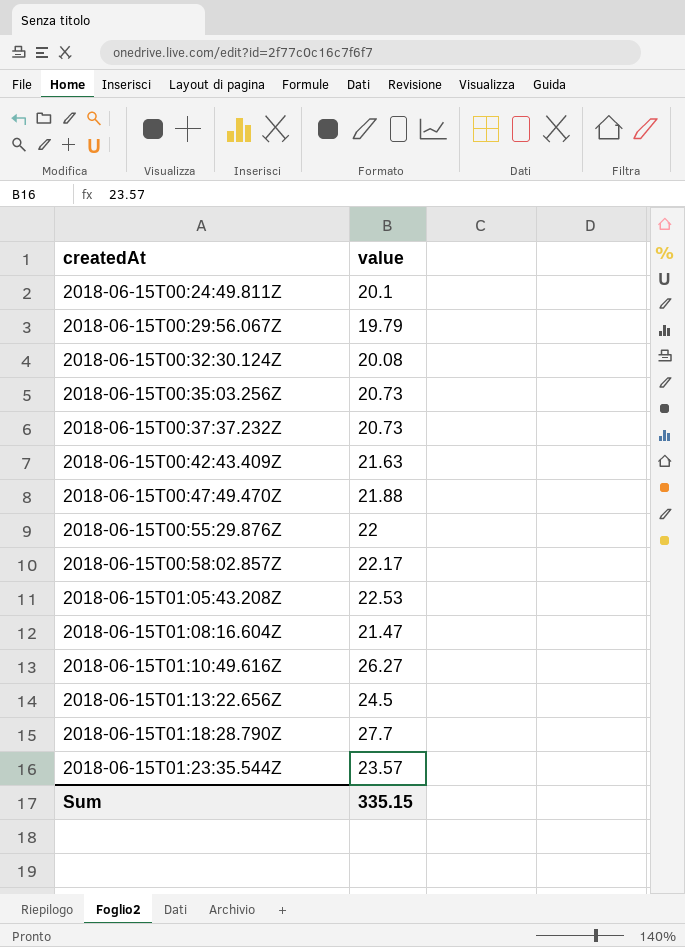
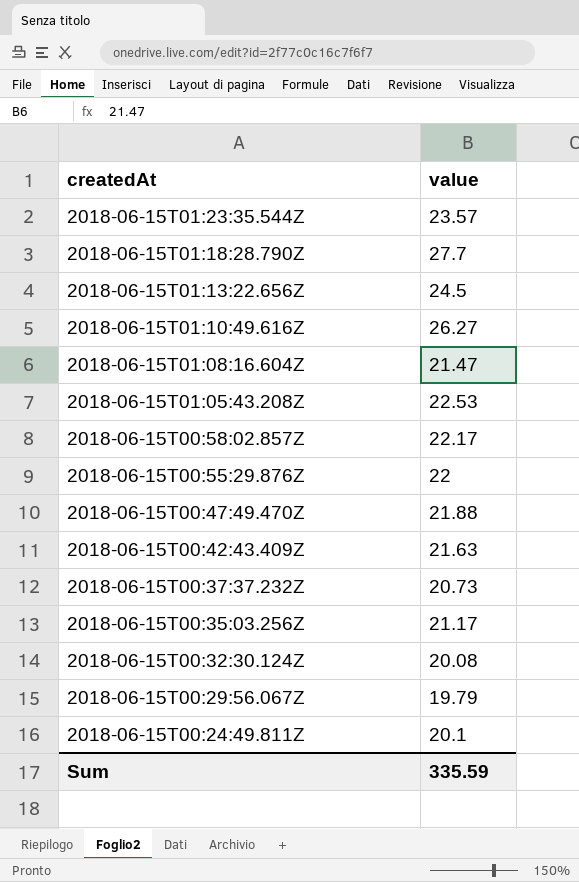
row order: createdAt ascending -> createdAt descending
2018-06-15T00:35:03.256Z | value: 20.73 -> 21.17
Sum | value: 335.15 -> 335.59

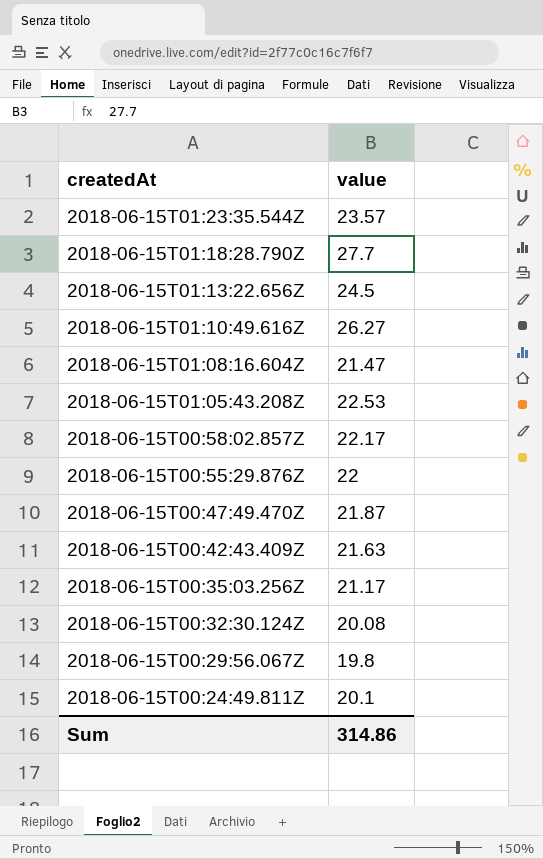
row 2018-06-15T00:37:37.232Z: 20.73 -> none
2018-06-15T00:47:49.470Z | value: 21.88 -> 21.87
2018-06-15T00:29:56.067Z | value: 19.79 -> 19.8
Sum | value: 335.59 -> 314.86

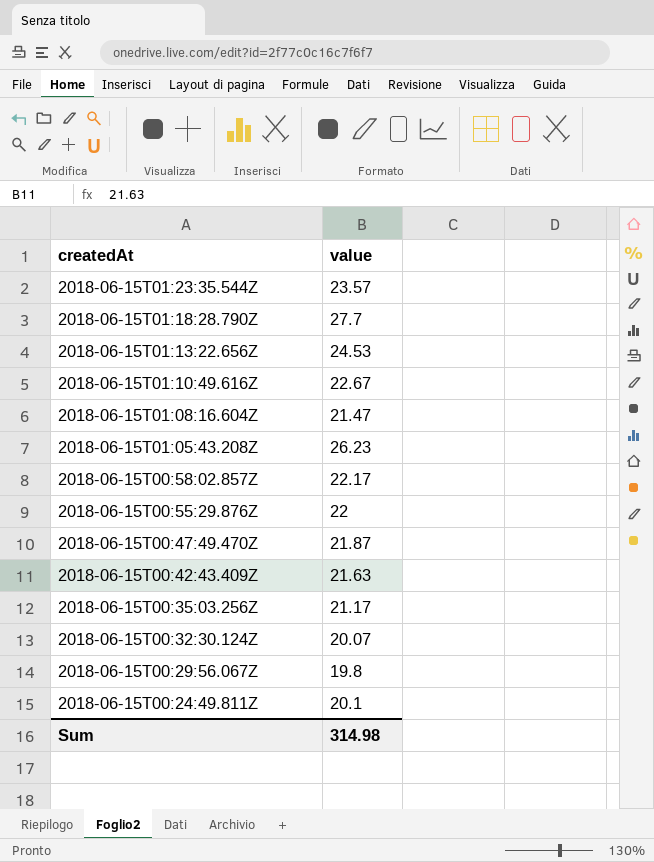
2018-06-15T01:13:22.656Z | value: 24.5 -> 24.53
2018-06-15T01:10:49.616Z | value: 26.27 -> 22.67
2018-06-15T01:05:43.208Z | value: 22.53 -> 26.23
2018-06-15T00:32:30.124Z | value: 20.08 -> 20.07
Sum | value: 314.86 -> 314.98

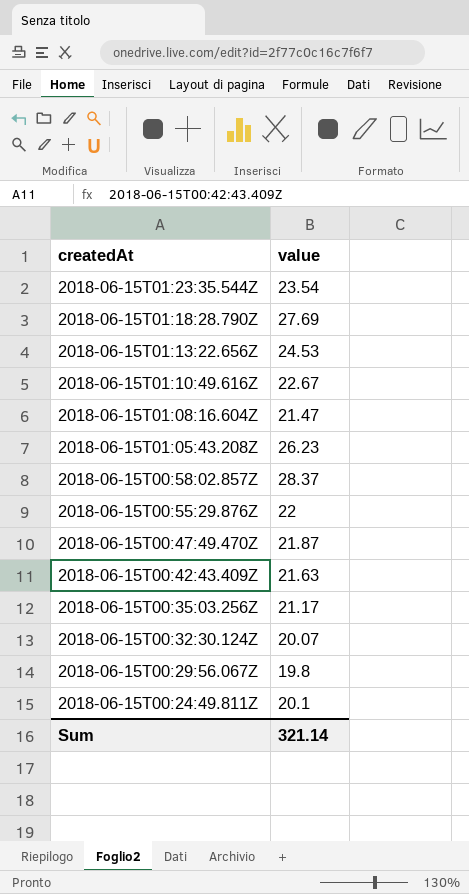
2018-06-15T01:23:35.544Z | value: 23.57 -> 23.54
2018-06-15T01:18:28.790Z | value: 27.7 -> 27.69
2018-06-15T00:58:02.857Z | value: 22.17 -> 28.37
Sum | value: 314.98 -> 321.14

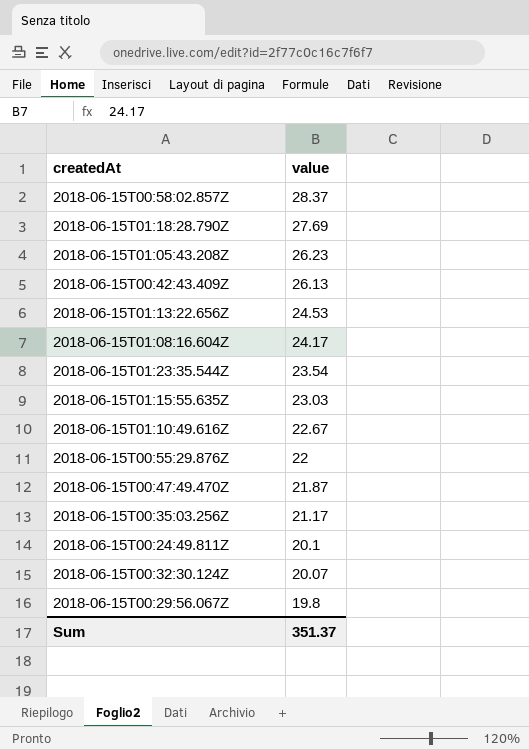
row order: createdAt descending -> value descending
2018-06-15T00:42:43.409Z | value: 21.63 -> 26.13
2018-06-15T01:08:16.604Z | value: 21.47 -> 24.17
row 2018-06-15T01:15:55.635Z: none -> 23.03
Sum | value: 321.14 -> 351.37

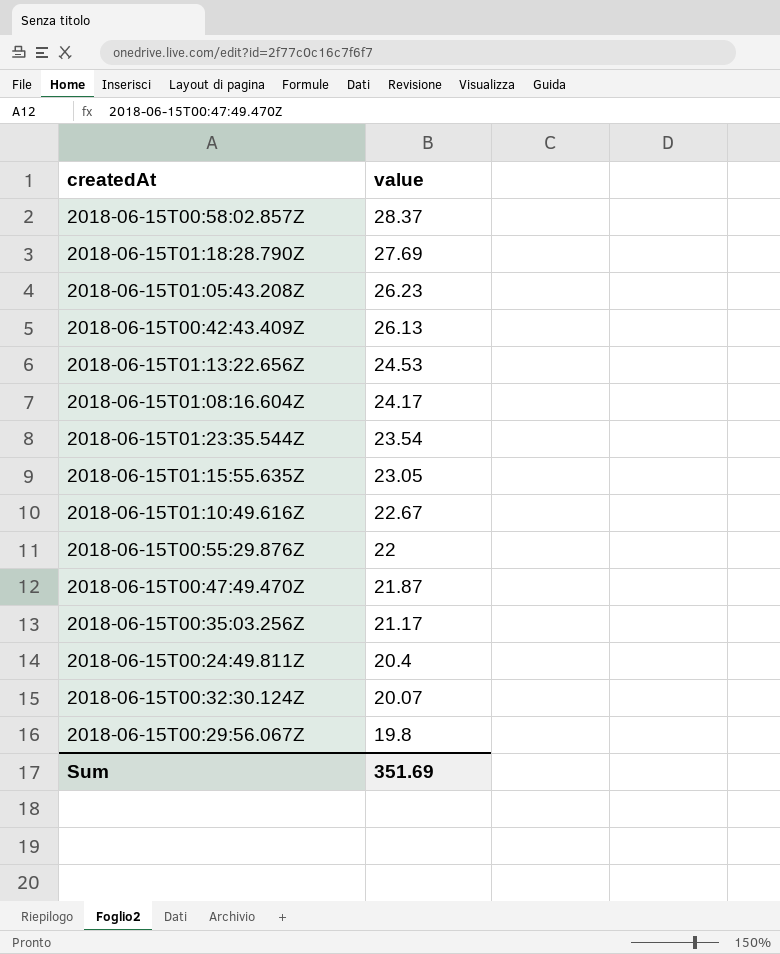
2018-06-15T01:15:55.635Z | value: 23.03 -> 23.05
2018-06-15T00:24:49.811Z | value: 20.1 -> 20.4
Sum | value: 351.37 -> 351.69

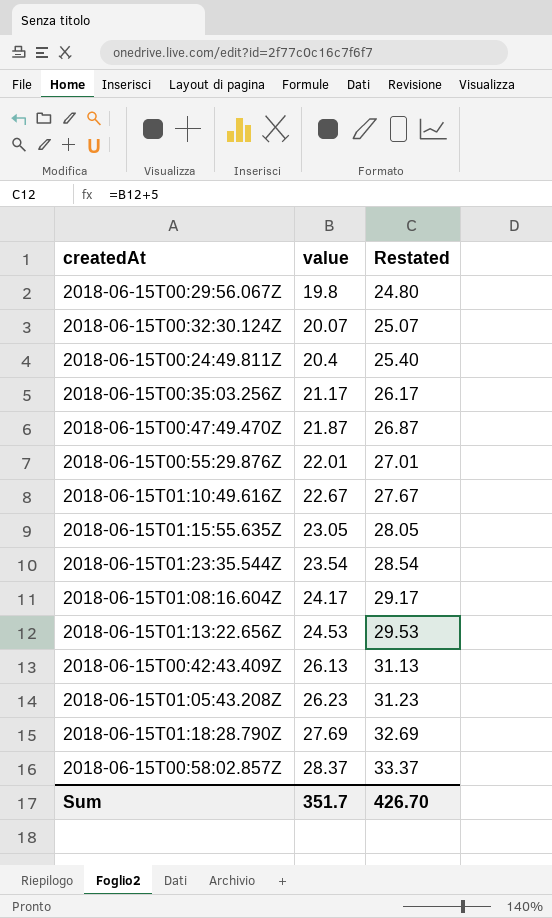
row order: value descending -> value ascending
column Restated | formula: none -> [value] + 5
2018-06-15T00:55:29.876Z | value: 22 -> 22.01
Sum | value: 351.69 -> 351.7

